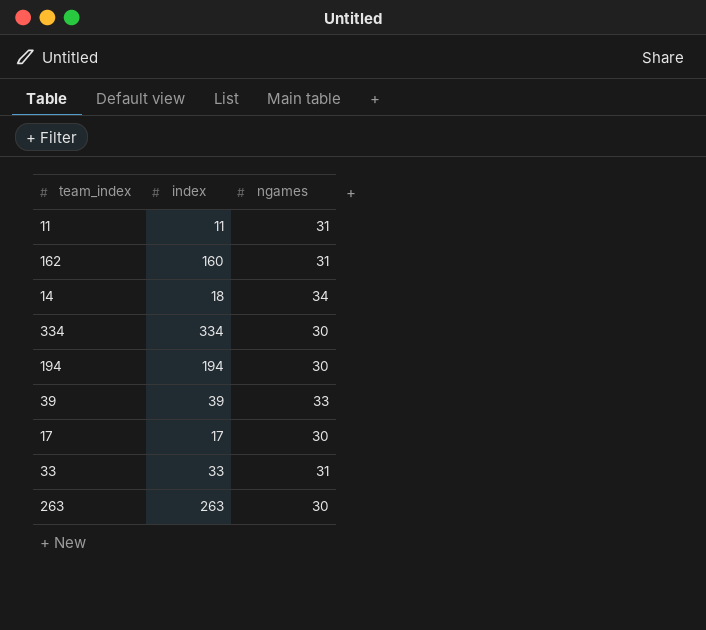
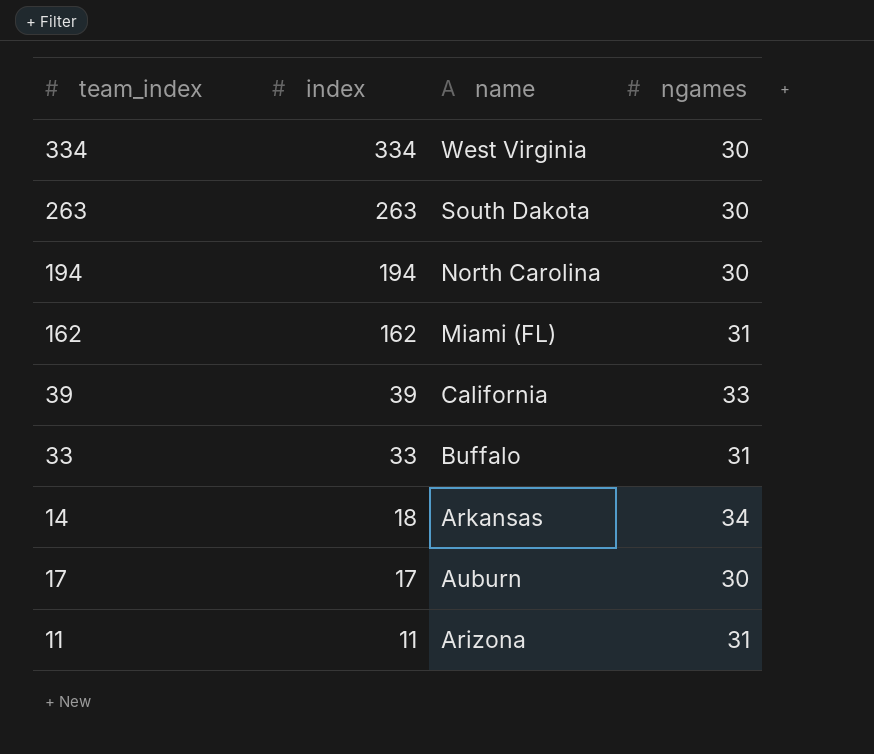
row order: none -> index descending
column name | position: none -> 3
162 | index: 160 -> 162

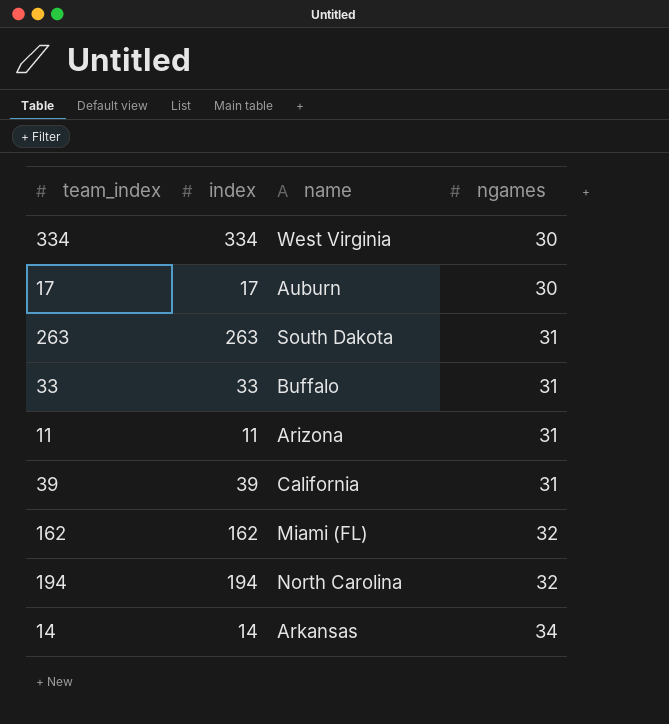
row order: index descending -> ngames ascending
263 | ngames: 30 -> 31
39 | ngames: 33 -> 31
162 | ngames: 31 -> 32
194 | ngames: 30 -> 32
14 | index: 18 -> 14

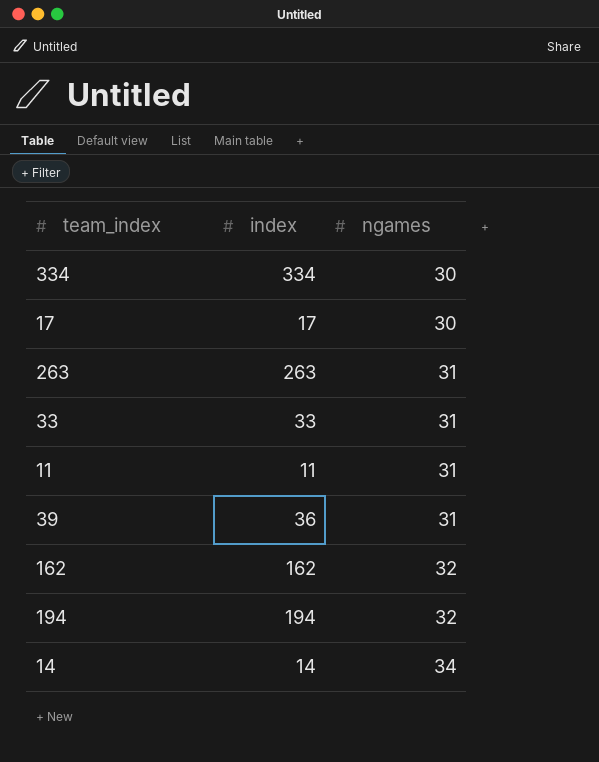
column name | position: 3 -> none
39 | index: 39 -> 36

